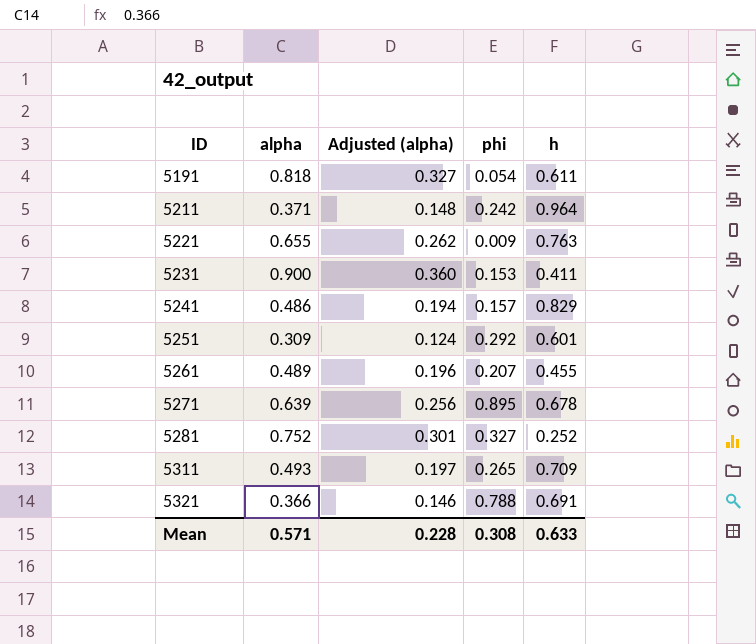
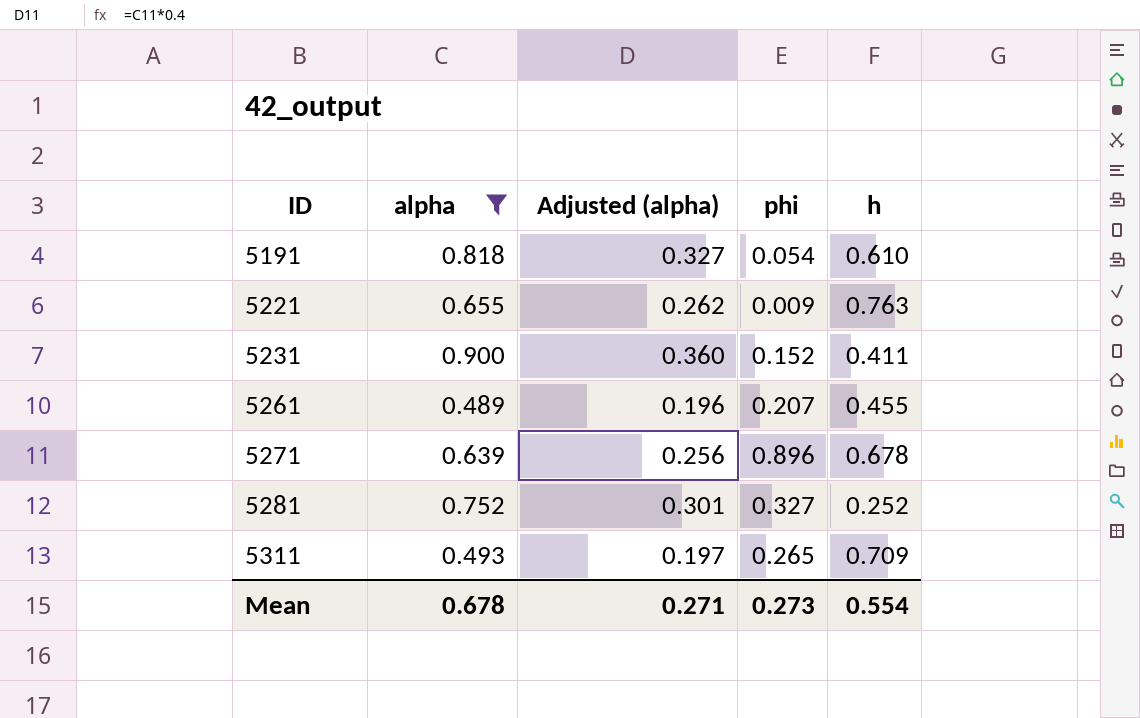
filter: none -> alpha >= 0.489
5191 | h: 0.611 -> 0.610
5231 | phi: 0.153 -> 0.152
5271 | phi: 0.895 -> 0.896
Mean | alpha: 0.571 -> 0.678
Mean | Adjusted (alpha): 0.228 -> 0.271
Mean | phi: 0.308 -> 0.273
Mean | h: 0.633 -> 0.554

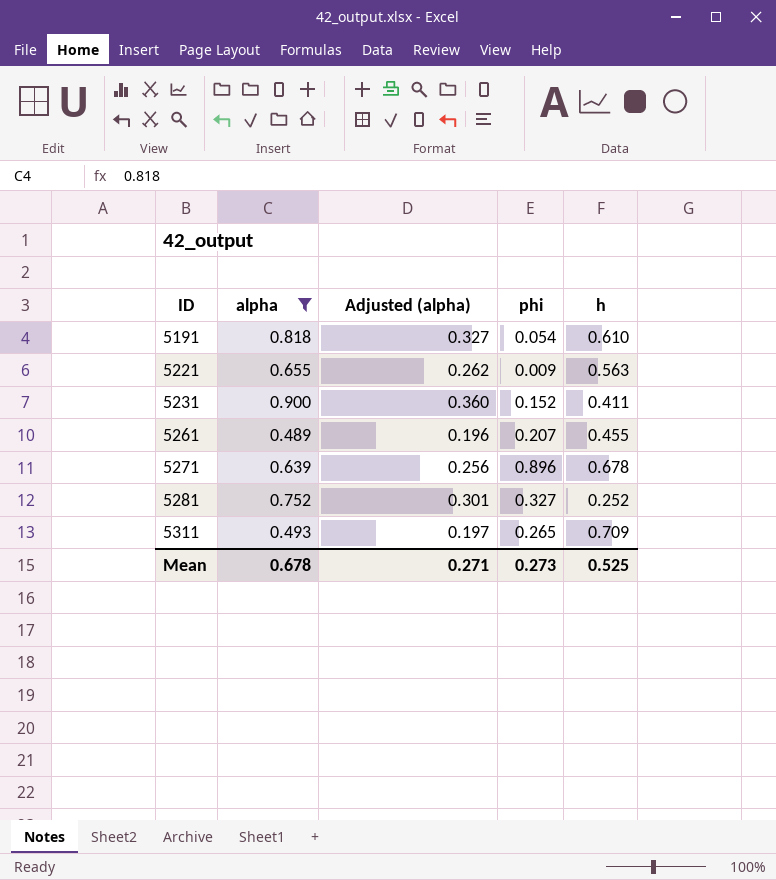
5221 | h: 0.763 -> 0.563
Mean | h: 0.554 -> 0.525

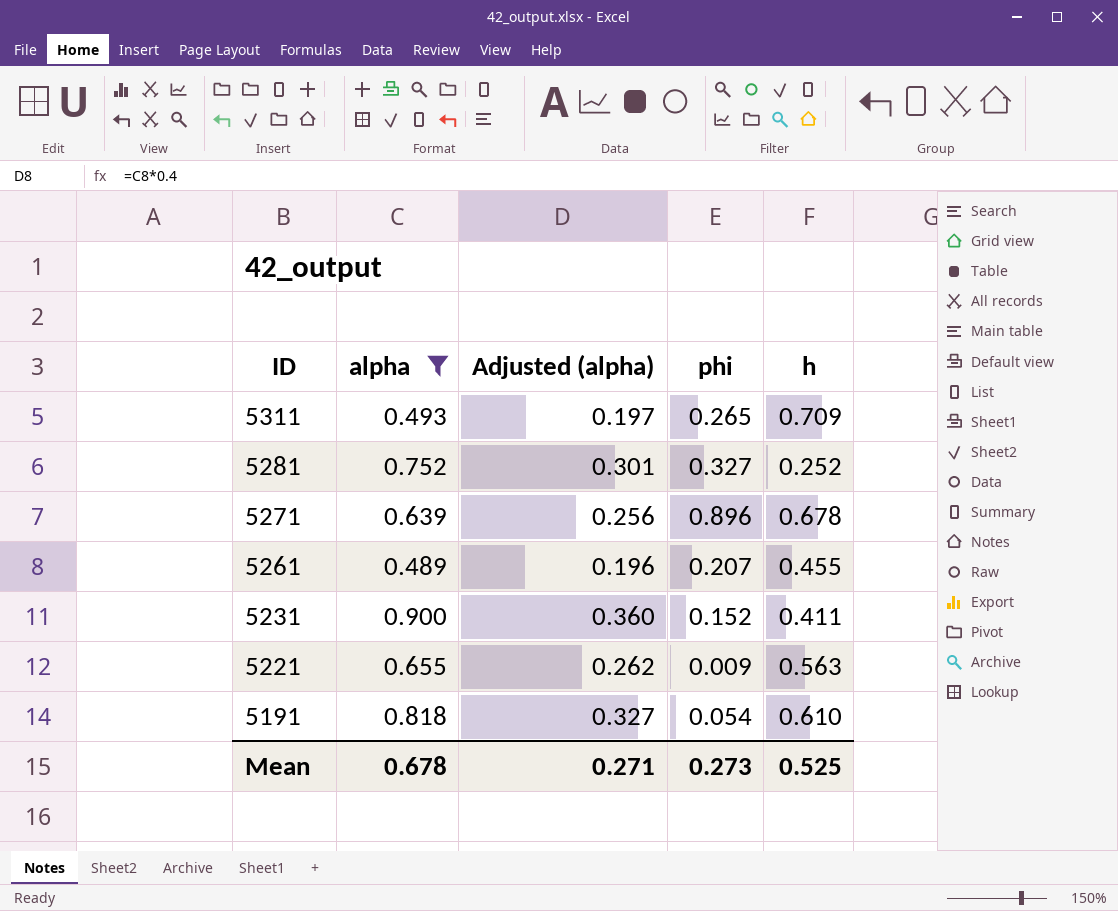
row order: ID ascending -> ID descending

